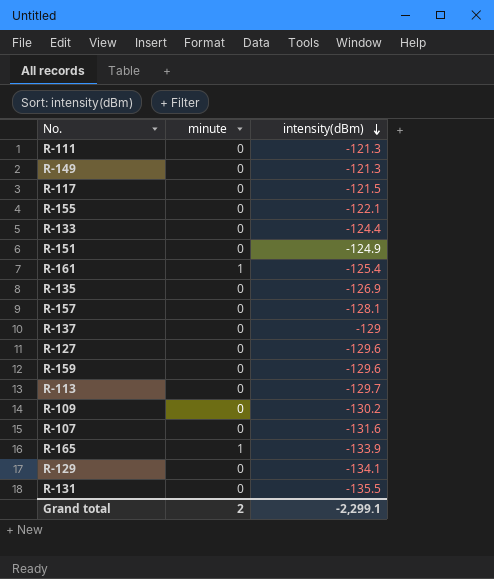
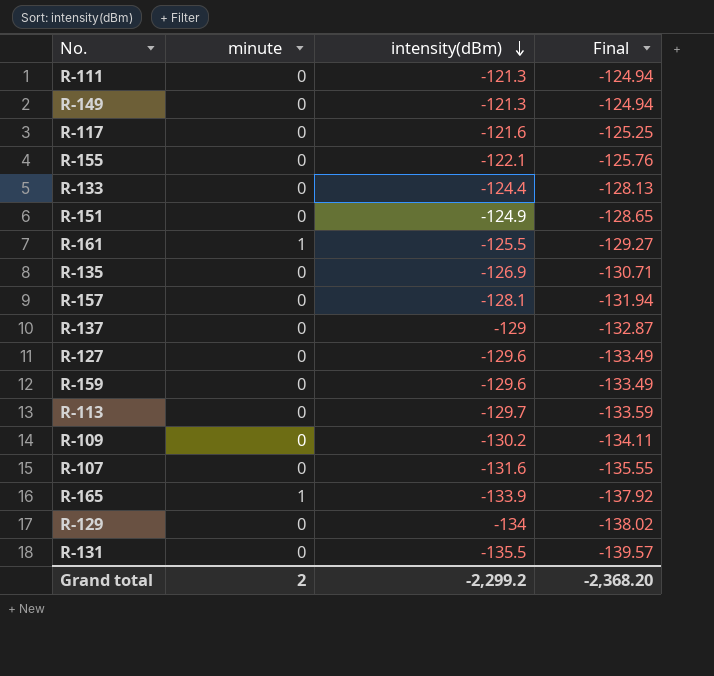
column Final | formula: none -> [intensity(dBm)] * 1.03
R-117 | intensity(dBm): -121.5 -> -121.6
R-161 | intensity(dBm): -125.4 -> -125.5
R-129 | intensity(dBm): -134.1 -> -134
Grand total | intensity(dBm): -2,299.1 -> -2,299.2

